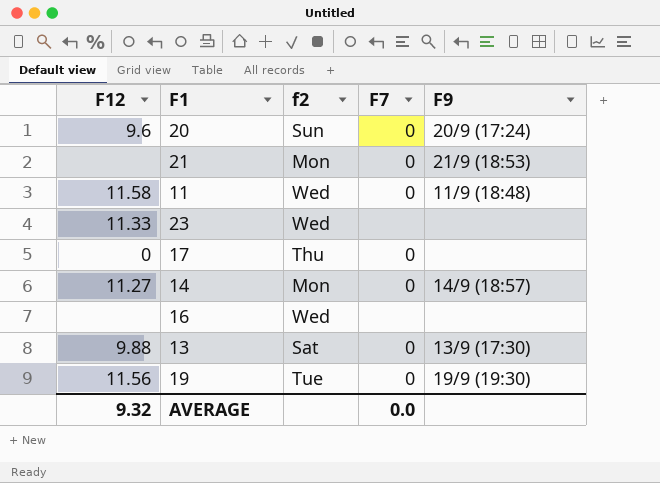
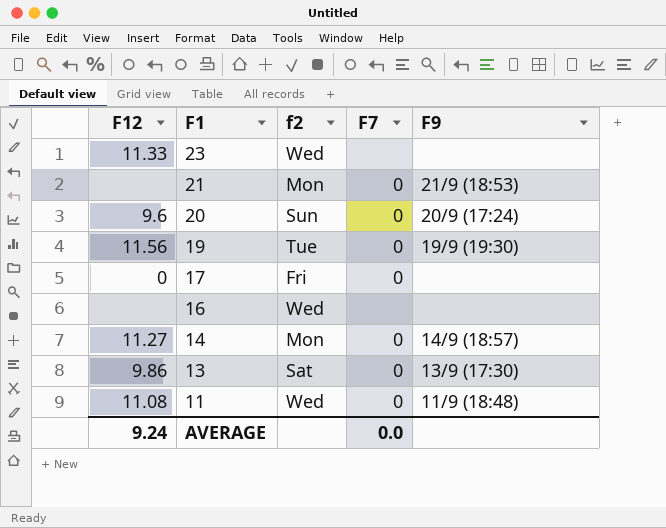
row order: none -> F1 descending
17 | f2: Thu -> Fri
13 | F12: 9.88 -> 9.86
11 | F12: 11.58 -> 11.08
AVERAGE | F12: 9.32 -> 9.24

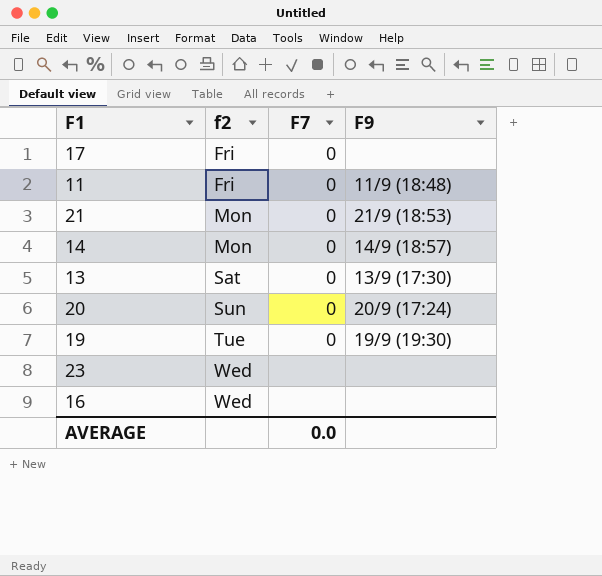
row order: F1 descending -> f2 ascending
column F12 | position: 1 -> none
11 | f2: Wed -> Fri

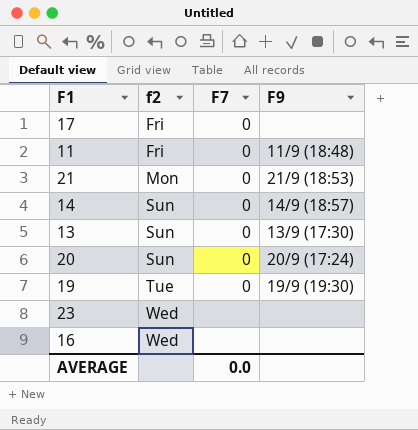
14 | f2: Mon -> Sun
13 | f2: Sat -> Sun

